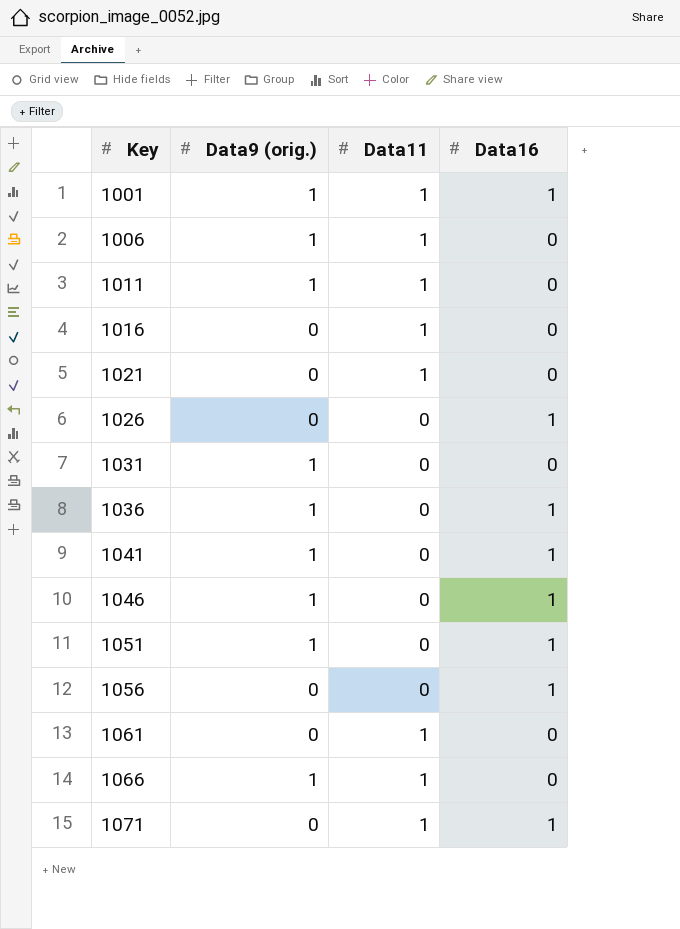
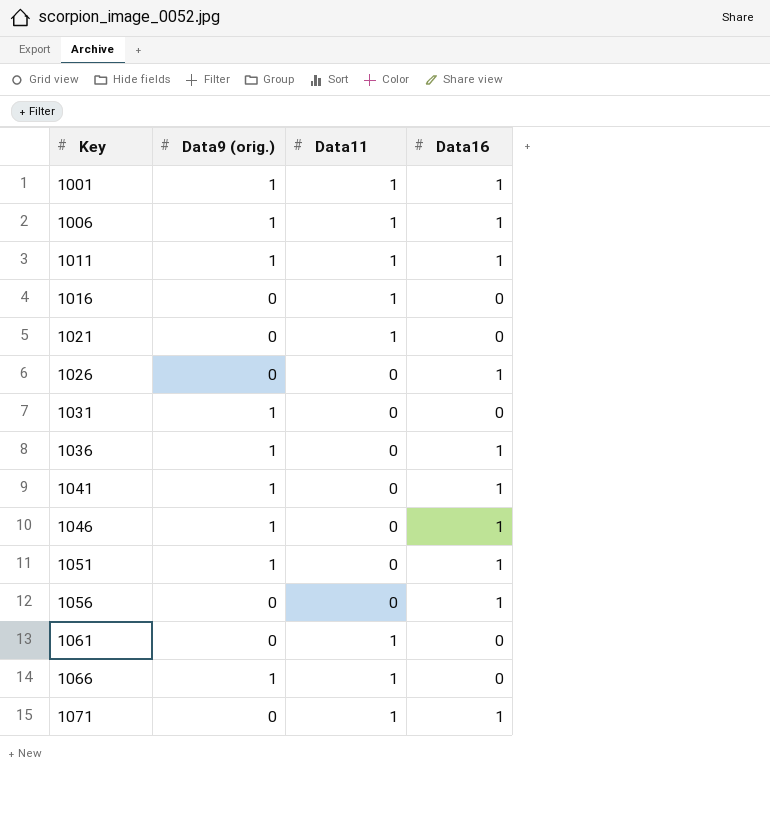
1006 | Data16: 0 -> 1
1011 | Data16: 0 -> 1

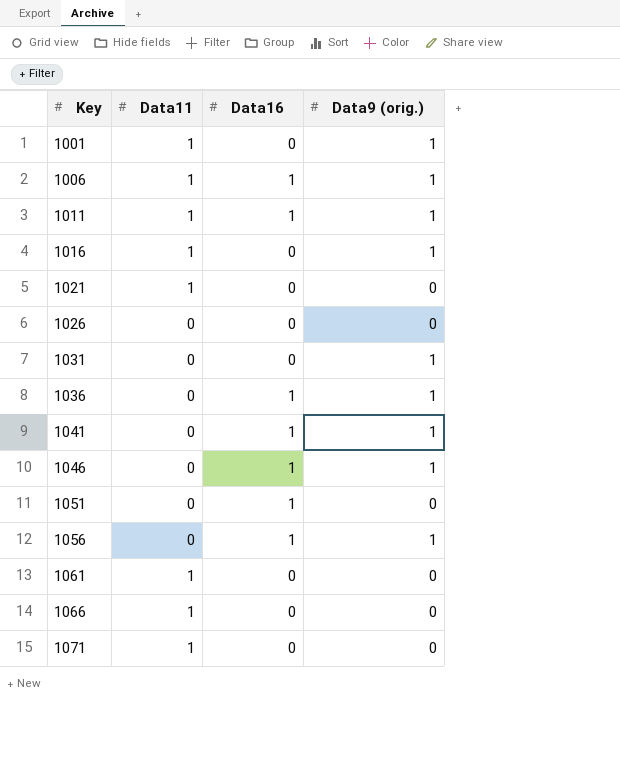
column Data9 (orig.) | position: 2 -> 4
1001 | Data16: 1 -> 0
1016 | Data9 (orig.): 0 -> 1
1026 | Data16: 1 -> 0
1051 | Data9 (orig.): 1 -> 0
1056 | Data9 (orig.): 0 -> 1
1066 | Data9 (orig.): 1 -> 0
1071 | Data16: 1 -> 0

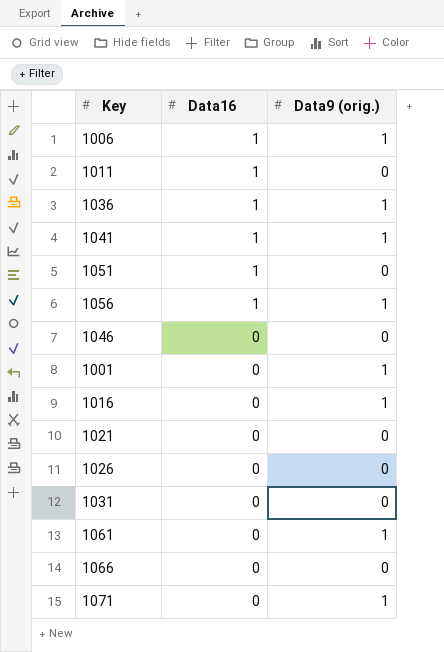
row order: Key ascending -> Data16 descending
column Data11 | position: 2 -> none
1011 | Data9 (orig.): 1 -> 0
1046 | Data16: 1 -> 0
1046 | Data9 (orig.): 1 -> 0
1031 | Data9 (orig.): 1 -> 0
1061 | Data9 (orig.): 0 -> 1
1071 | Data9 (orig.): 0 -> 1

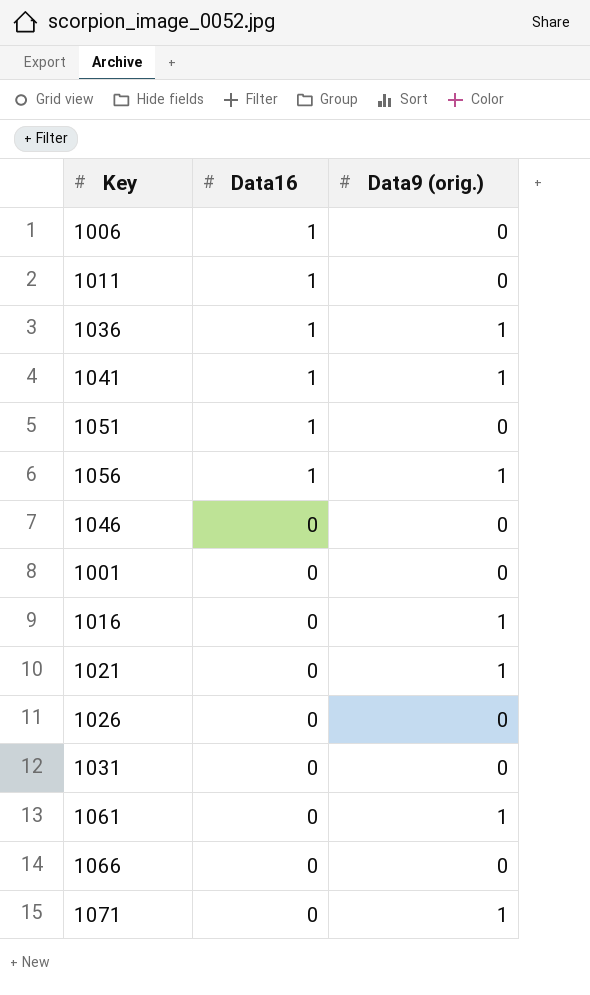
1006 | Data9 (orig.): 1 -> 0
1001 | Data9 (orig.): 1 -> 0
1021 | Data9 (orig.): 0 -> 1

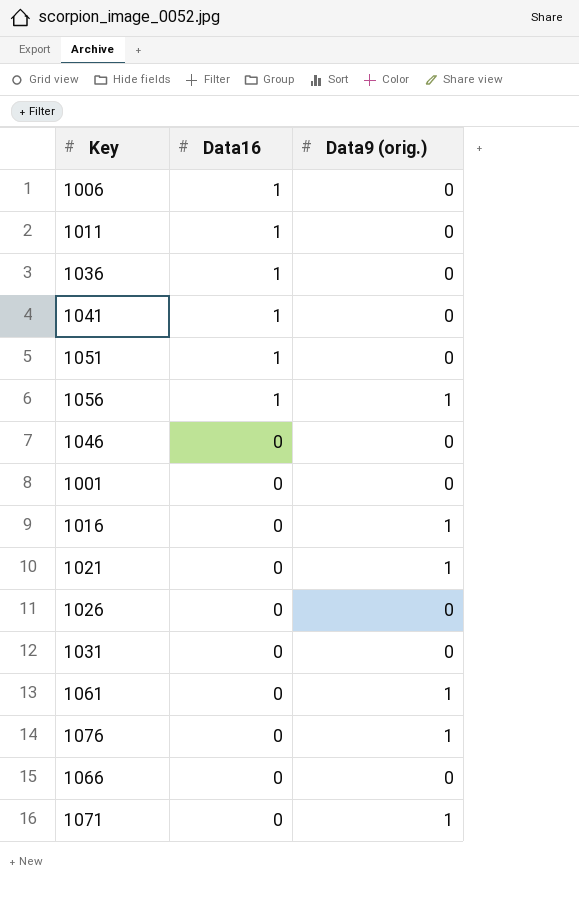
1036 | Data9 (orig.): 1 -> 0
1041 | Data9 (orig.): 1 -> 0
row 1076: none -> 0 | 1

